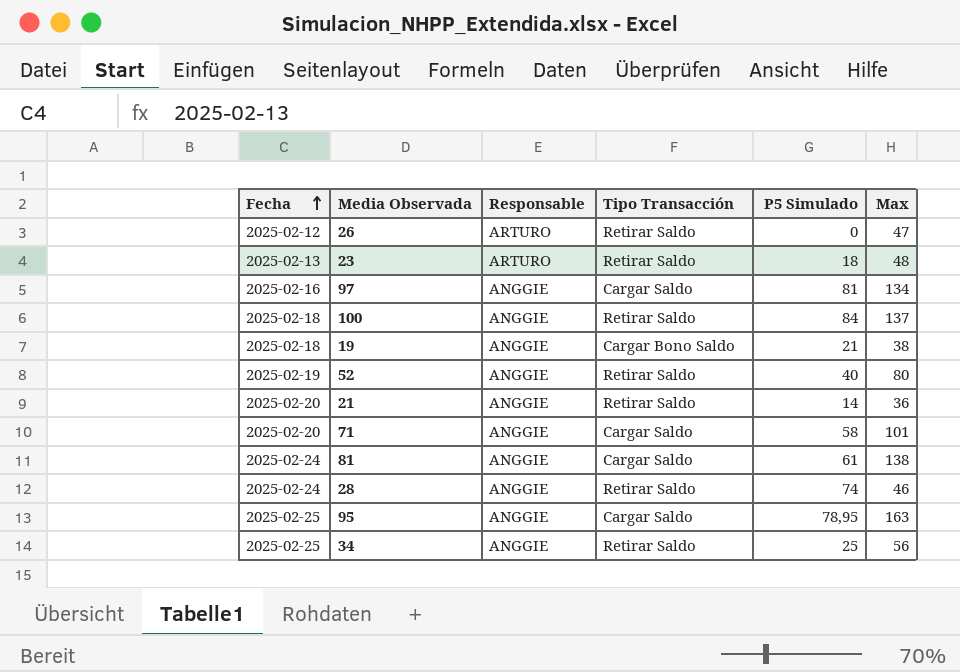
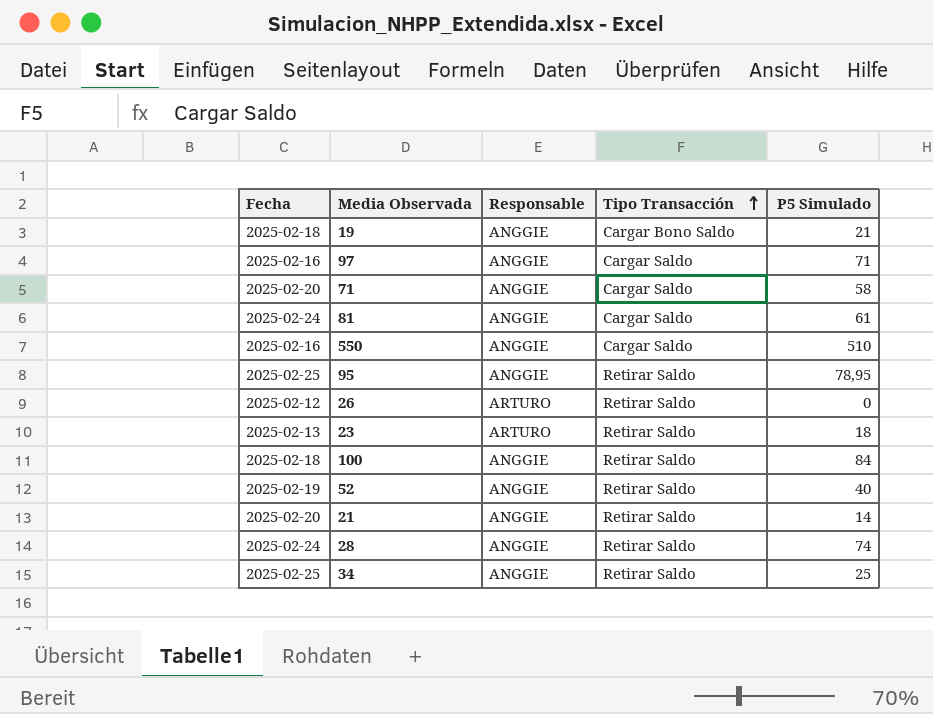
row order: Fecha ascending -> Tipo Transacción ascending
column Max | position: 6 -> none
97 | P5 Simulado: 81 -> 71
row 550: none -> 2025-02-16 | ANGGIE | Cargar Saldo | 510
95 | Tipo Transacción: Cargar Saldo -> Retirar Saldo

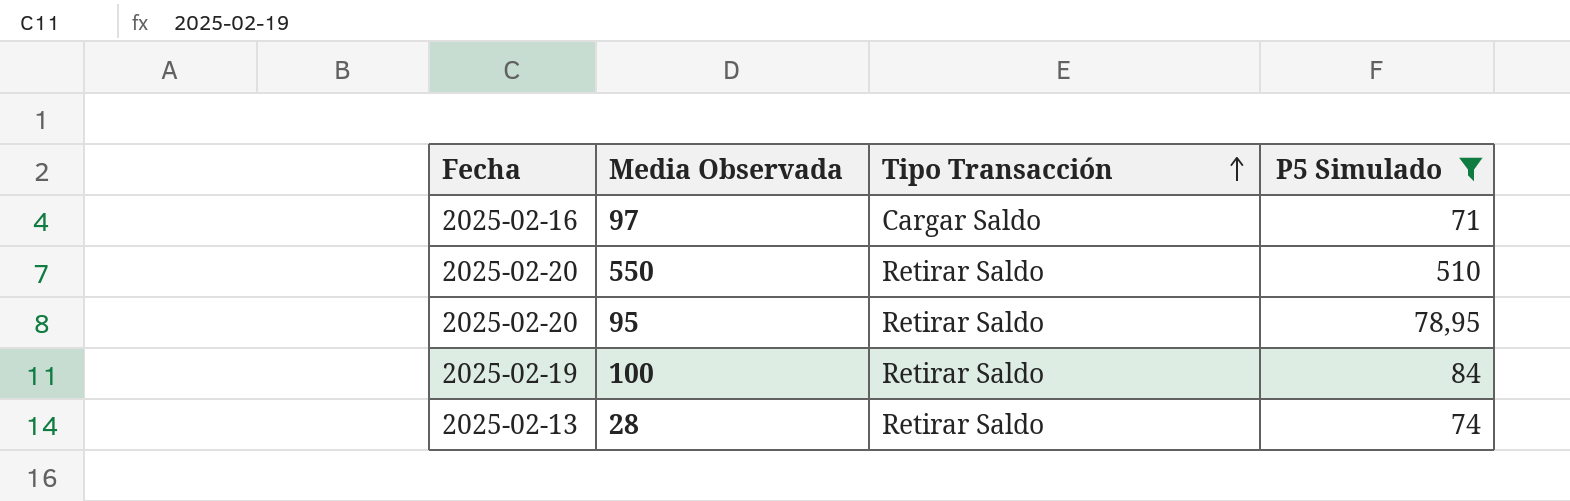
filter: none -> P5 Simulado >= 71
column Responsable | position: 3 -> none
550 | Fecha: 2025-02-16 -> 2025-02-20
550 | Tipo Transacción: Cargar Saldo -> Retirar Saldo
95 | Fecha: 2025-02-25 -> 2025-02-20
100 | Fecha: 2025-02-18 -> 2025-02-19
28 | Fecha: 2025-02-24 -> 2025-02-13

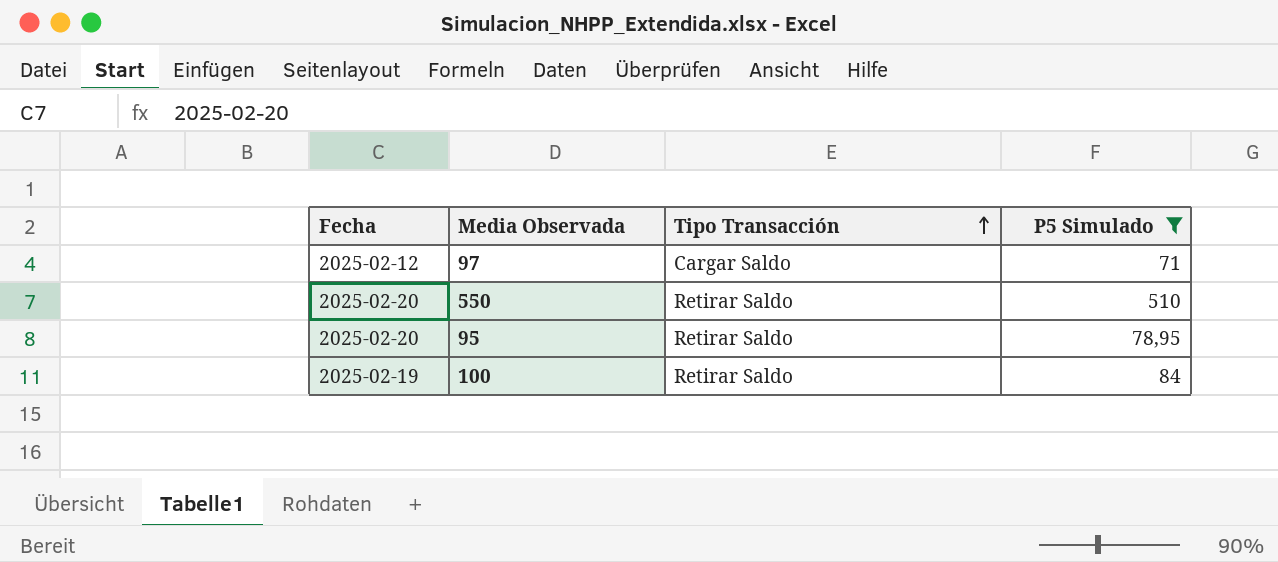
row 28: 2025-02-13 | Retirar Saldo | 74 -> none
97 | Fecha: 2025-02-16 -> 2025-02-12

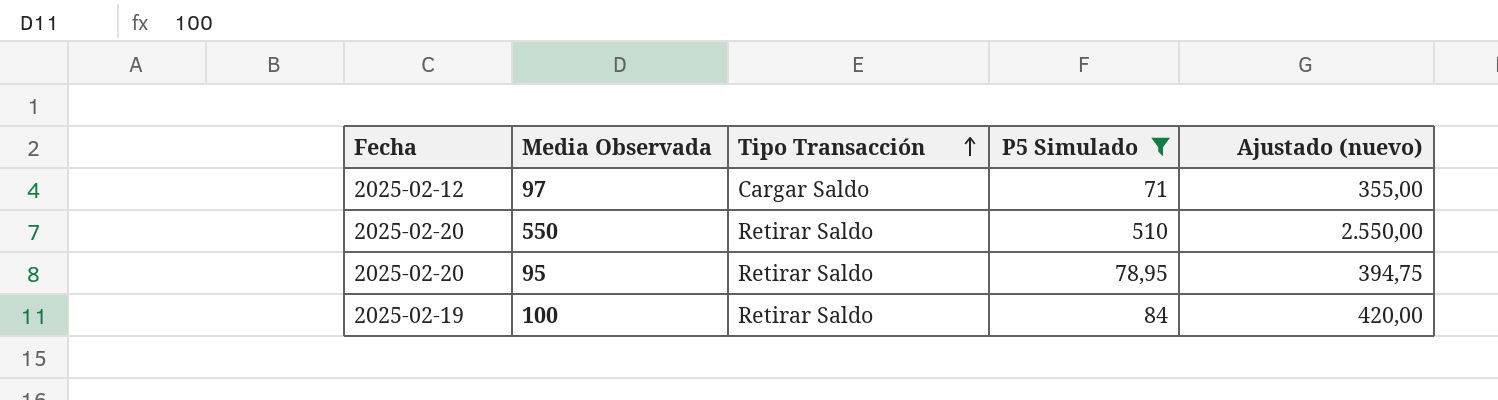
column Ajustado (nuevo) | formula: none -> [P5 Simulado] * 5

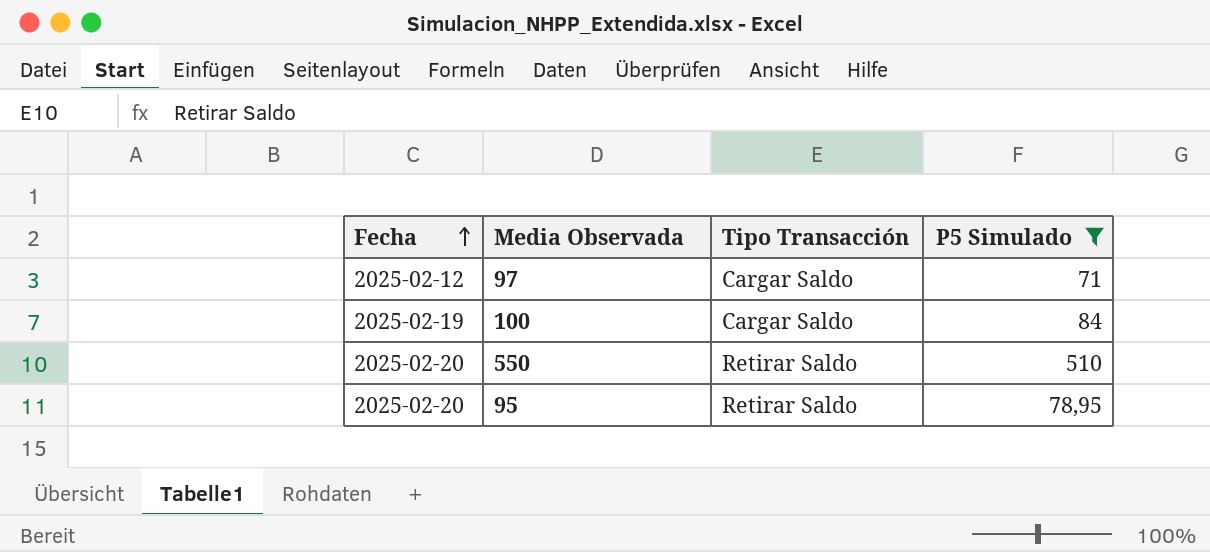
row order: Tipo Transacción ascending -> Fecha ascending
column Ajustado (nuevo) | formula: [P5 Simulado] * 5 -> none
100 | Tipo Transacción: Retirar Saldo -> Cargar Saldo

